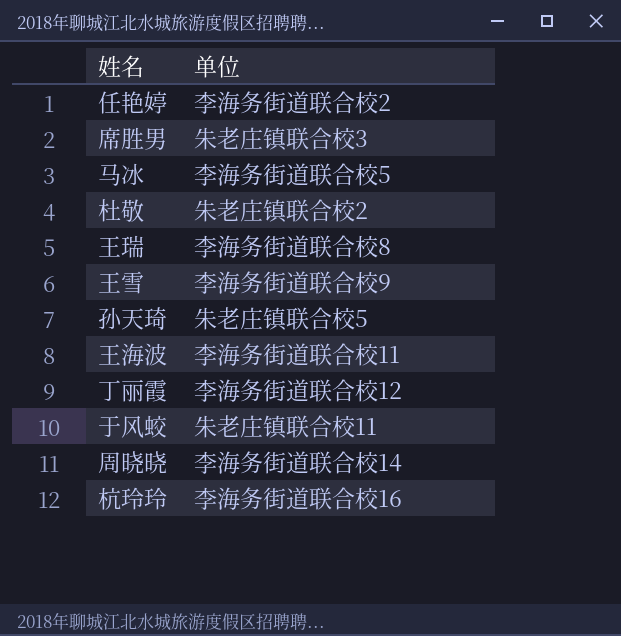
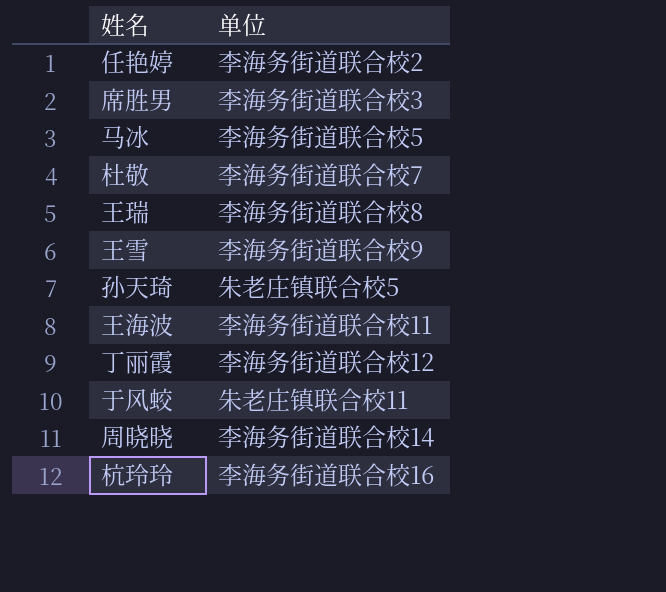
席胜男 | 单位: 朱老庄镇联合校3 -> 李海务街道联合校3
杜敬 | 单位: 朱老庄镇联合校2 -> 李海务街道联合校7

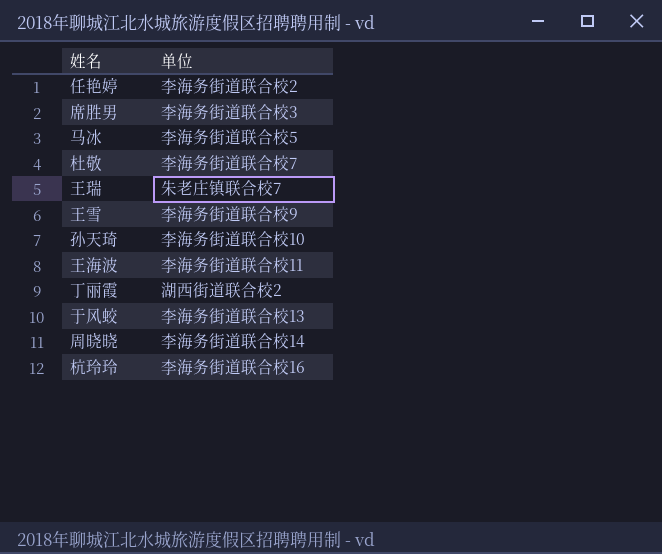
王瑞 | 单位: 李海务街道联合校8 -> 朱老庄镇联合校7
孙天琦 | 单位: 朱老庄镇联合校5 -> 李海务街道联合校10
丁丽霞 | 单位: 李海务街道联合校12 -> 湖西街道联合校2
于风蛟 | 单位: 朱老庄镇联合校11 -> 李海务街道联合校13

